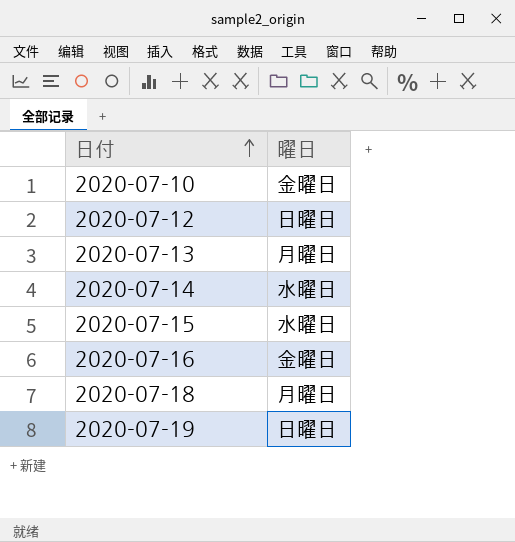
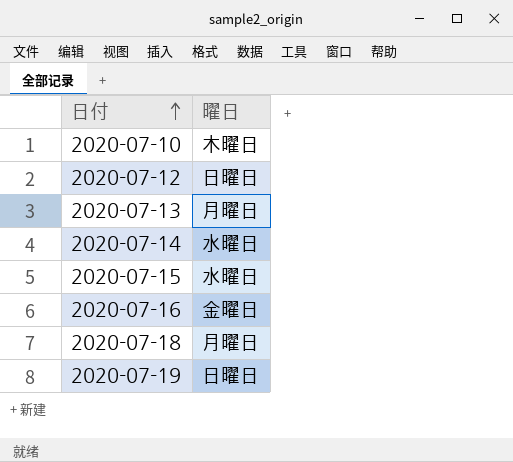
2020-07-10 | 曜日: 金曜日 -> 木曜日

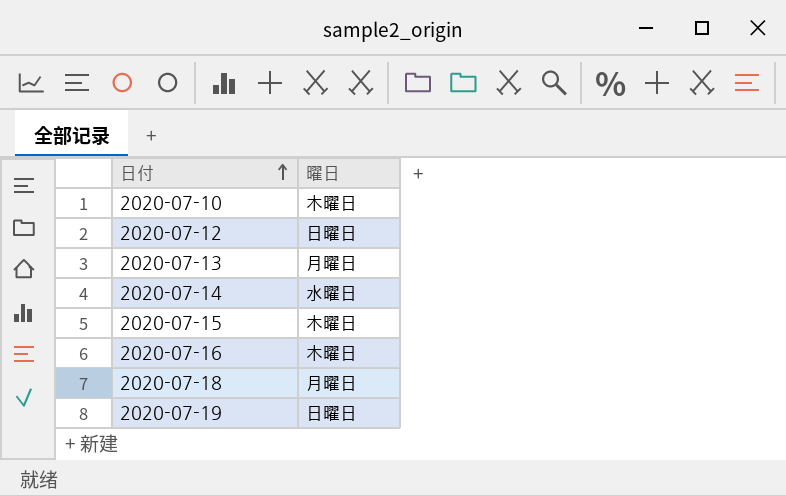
2020-07-15 | 曜日: 水曜日 -> 木曜日
2020-07-16 | 曜日: 金曜日 -> 木曜日

